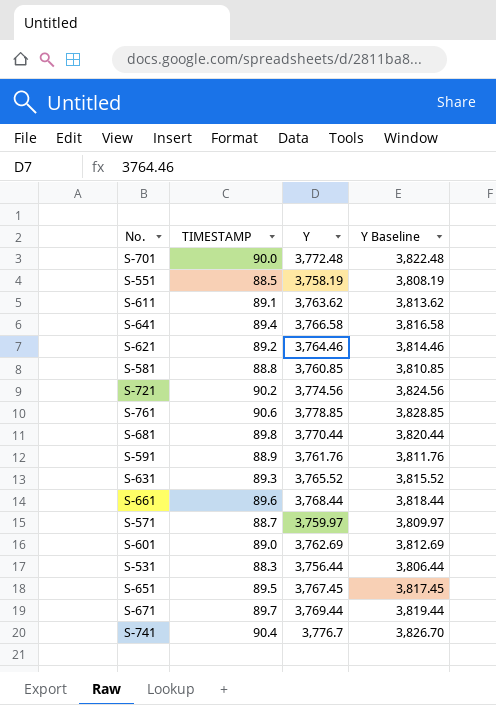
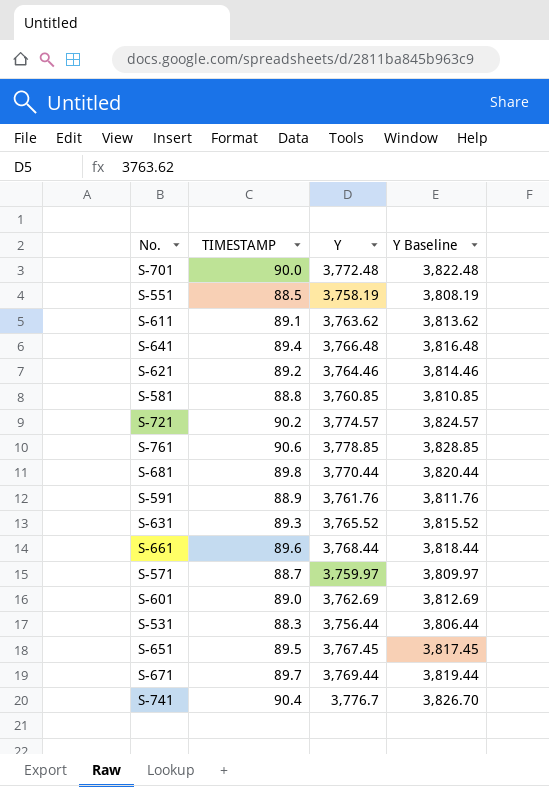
S-641 | Y: 3,766.58 -> 3,766.48
S-641 | Y Baseline: 3,816.58 -> 3,816.48
S-721 | Y: 3,774.56 -> 3,774.57
S-721 | Y Baseline: 3,824.56 -> 3,824.57

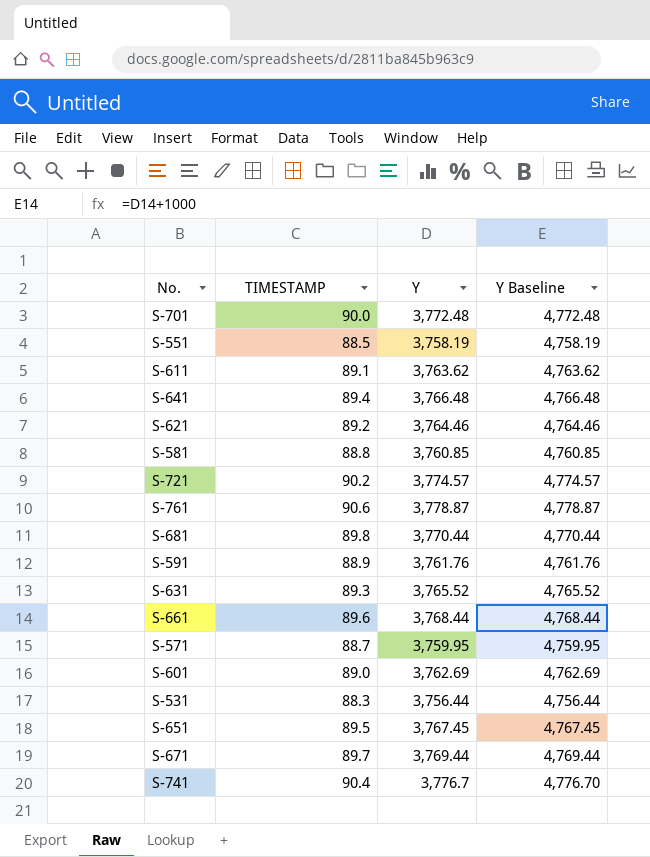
column Y Baseline | formula: [Y] + 50 -> [Y] + 1000
S-761 | Y: 3,778.85 -> 3,778.87
S-571 | Y: 3,759.97 -> 3,759.95

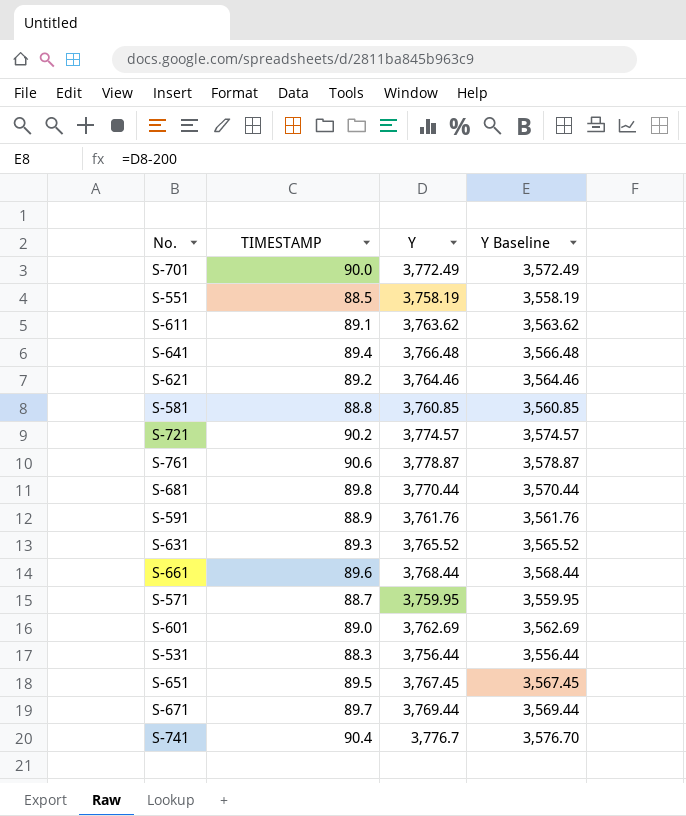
column Y Baseline | formula: [Y] + 1000 -> [Y] - 200
S-701 | Y: 3,772.48 -> 3,772.49

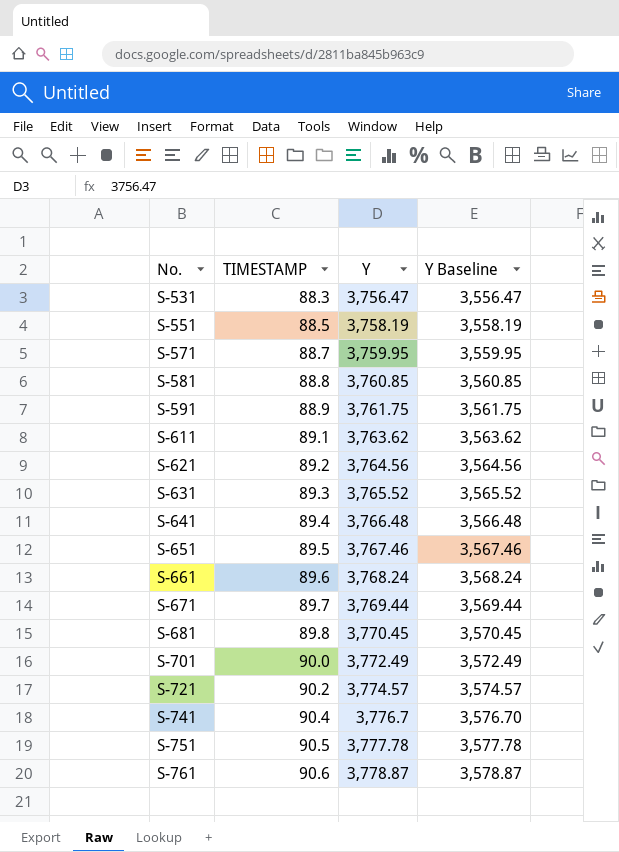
row order: none -> No. ascending
row S-601: 89.0 | 3,762.69 | 3,562.69 -> none
S-531 | Y: 3,756.44 -> 3,756.47
S-531 | Y Baseline: 3,556.44 -> 3,556.47
S-591 | Y: 3,761.76 -> 3,761.75
S-591 | Y Baseline: 3,561.76 -> 3,561.75
S-621 | Y: 3,764.46 -> 3,764.56
S-621 | Y Baseline: 3,564.46 -> 3,564.56
S-651 | Y: 3,767.45 -> 3,767.46
S-651 | Y Baseline: 3,567.45 -> 3,567.46
S-661 | Y: 3,768.44 -> 3,768.24
S-661 | Y Baseline: 3,568.44 -> 3,568.24
S-681 | Y: 3,770.44 -> 3,770.45
S-681 | Y Baseline: 3,570.44 -> 3,570.45
row S-751: none -> 90.5 | 3,777.78 | 3,577.78

